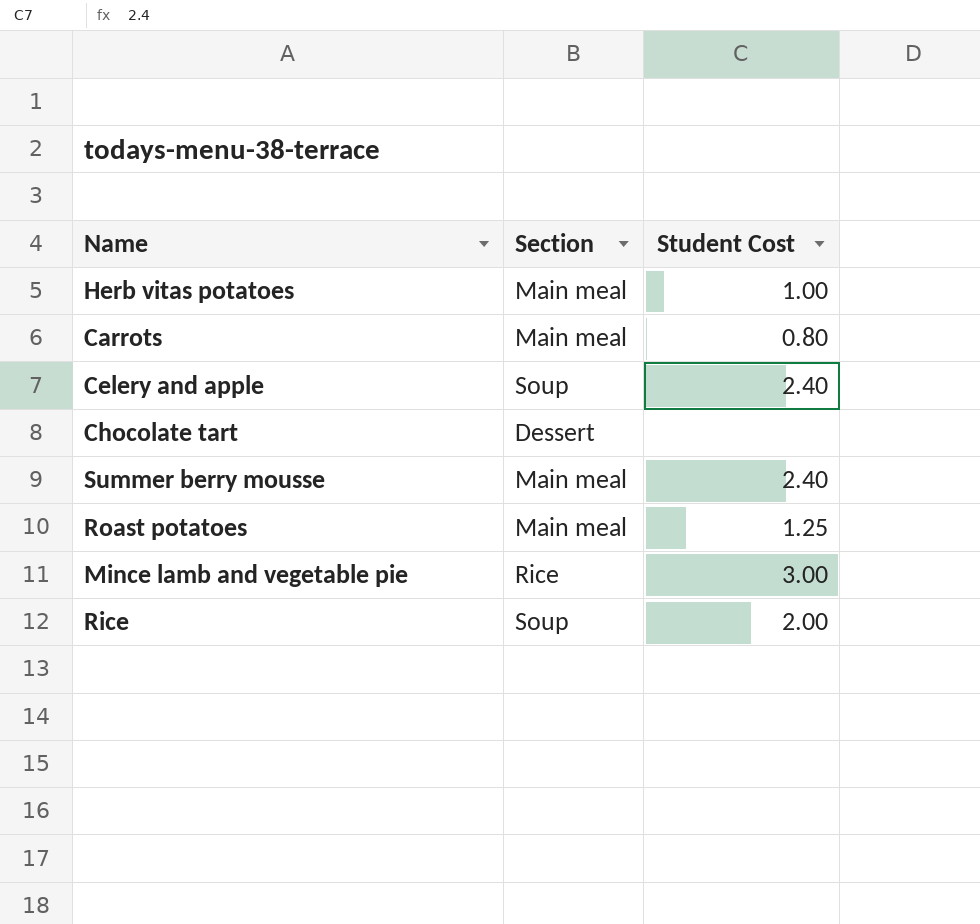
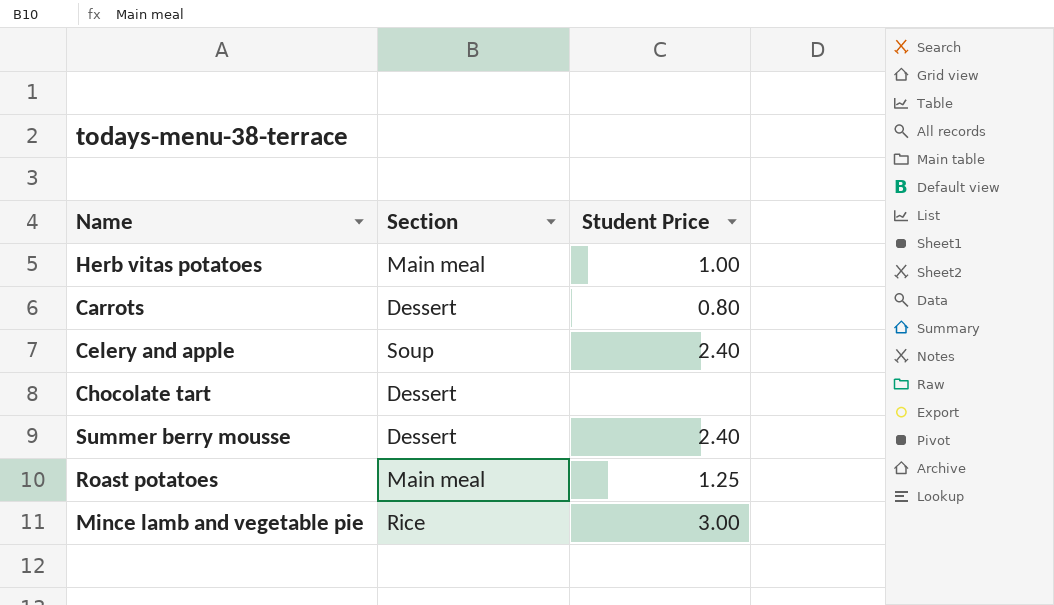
column name: Student Cost -> Student Price
row Rice: Soup | 2.00 -> none
Carrots | Section: Main meal -> Dessert
Summer berry mousse | Section: Main meal -> Dessert

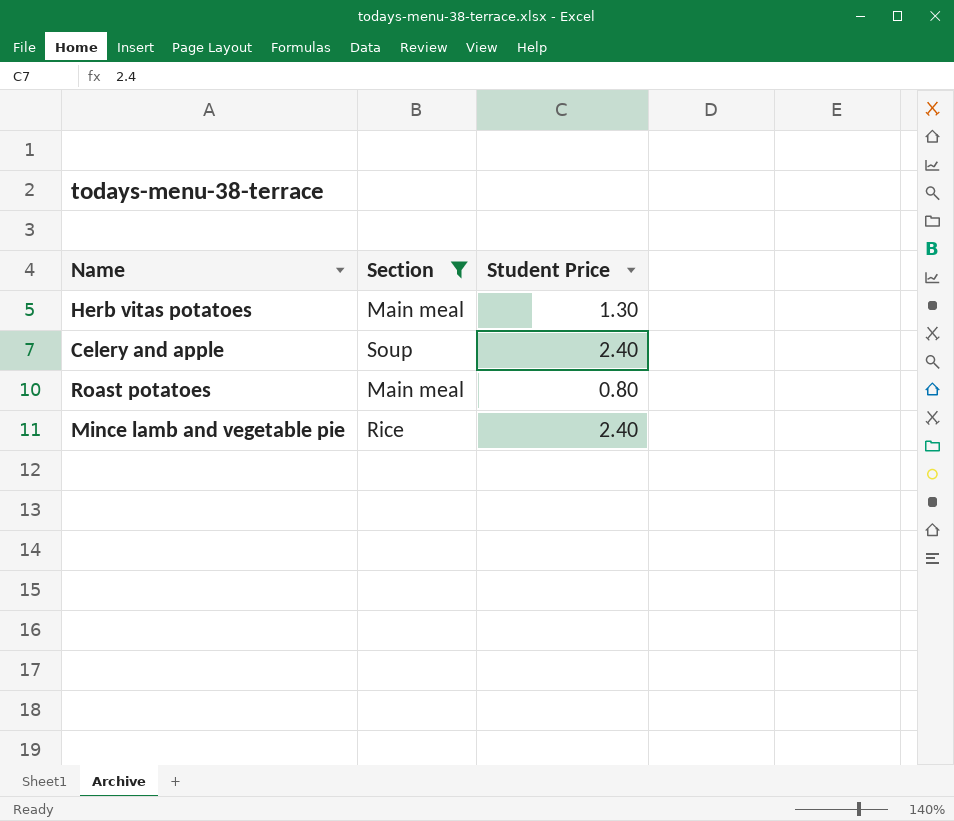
filter: none -> Section != Dessert
Herb vitas potatoes | Student Price: 1.00 -> 1.30
Roast potatoes | Student Price: 1.25 -> 0.80
Mince lamb and vegetable pie | Student Price: 3.00 -> 2.40

